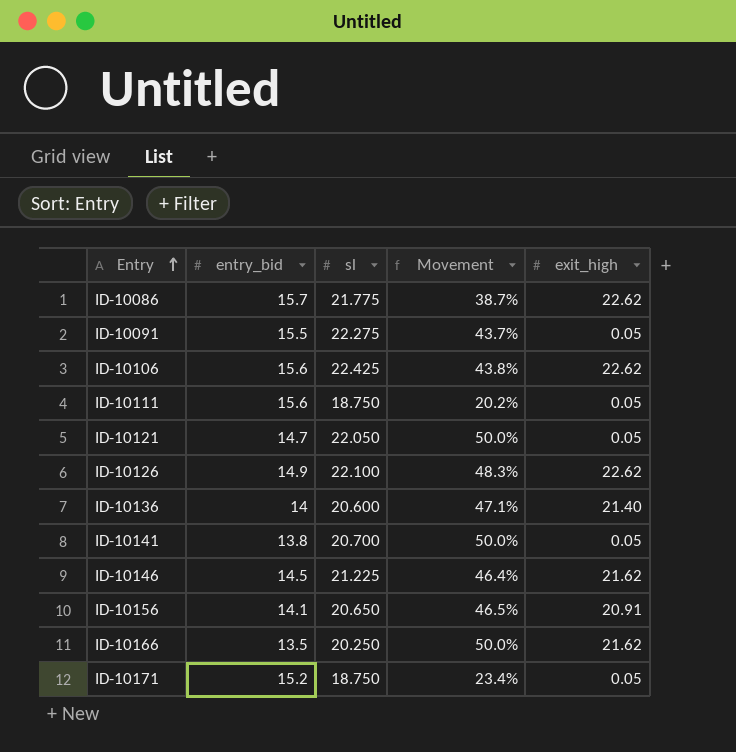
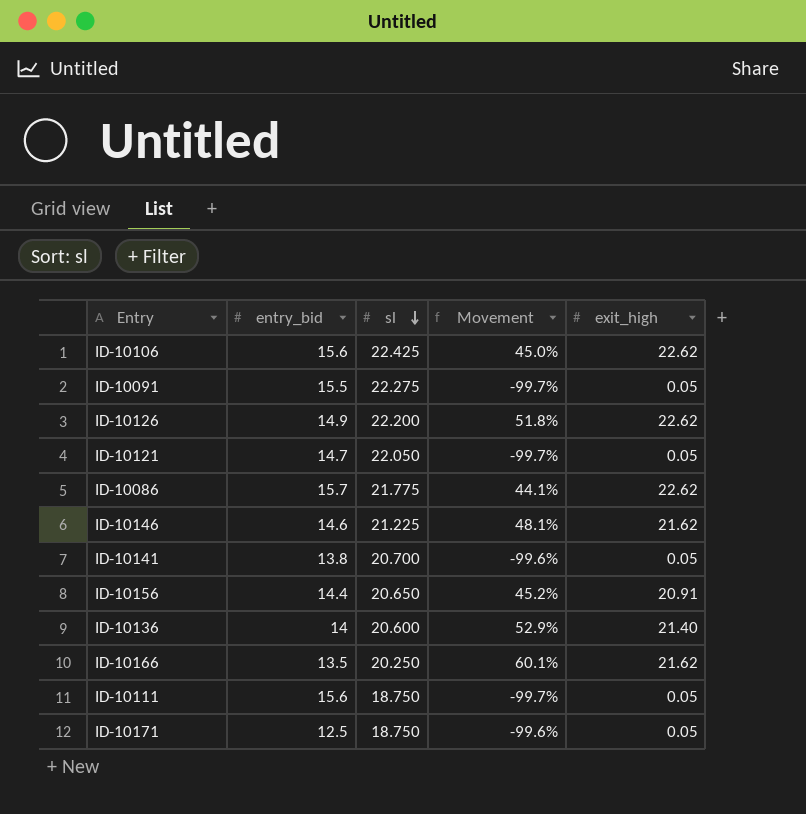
row order: Entry ascending -> sl descending
column Movement | formula: ([sl] - [entry_bid]) / [entry_bid] -> ([exit_high] - [entry_bid]) / [entry_bid]
ID-10126 | sl: 22.100 -> 22.200
ID-10146 | entry_bid: 14.5 -> 14.6
ID-10156 | entry_bid: 14.1 -> 14.4
ID-10171 | entry_bid: 15.2 -> 12.5

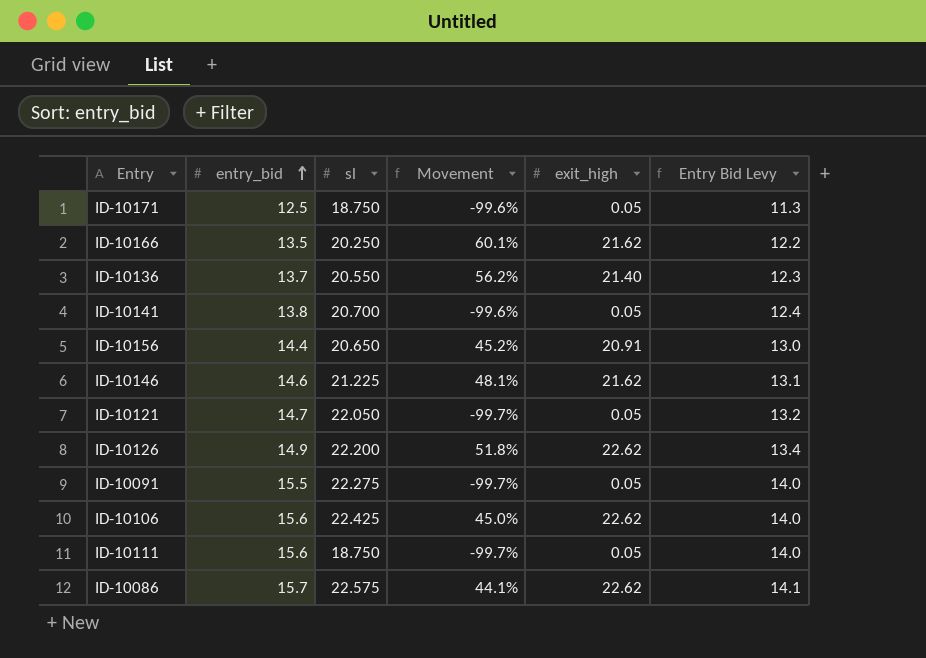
row order: sl descending -> entry_bid ascending
column Entry Bid Levy | formula: none -> [entry_bid] * 0.9
ID-10136 | entry_bid: 14 -> 13.7
ID-10136 | sl: 20.600 -> 20.550
ID-10136 | Movement: 52.9% -> 56.2%
ID-10086 | sl: 21.775 -> 22.575

